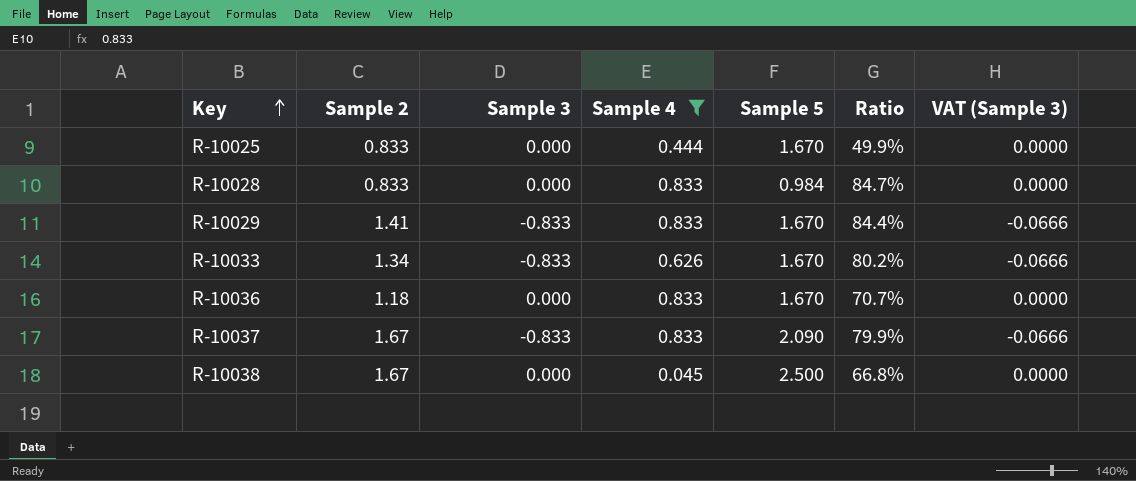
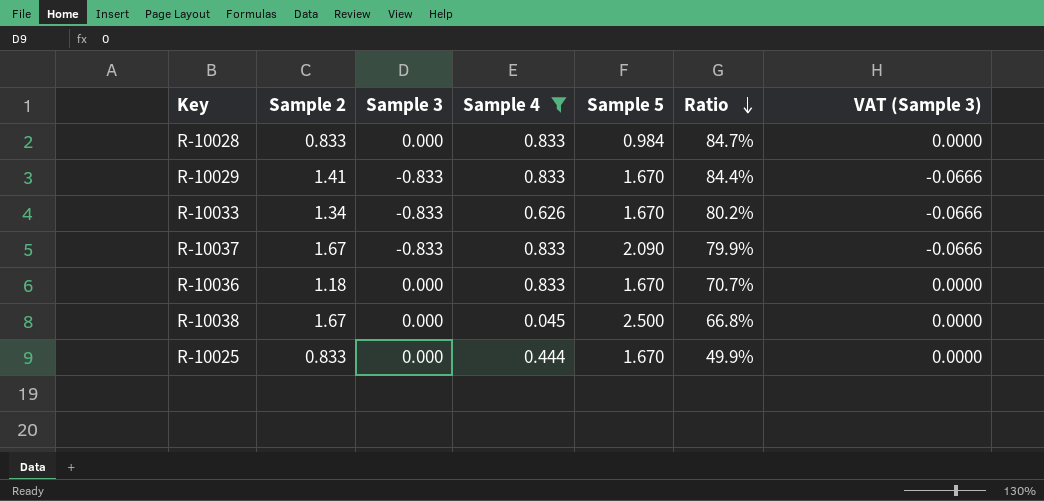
row order: Key ascending -> Ratio descending

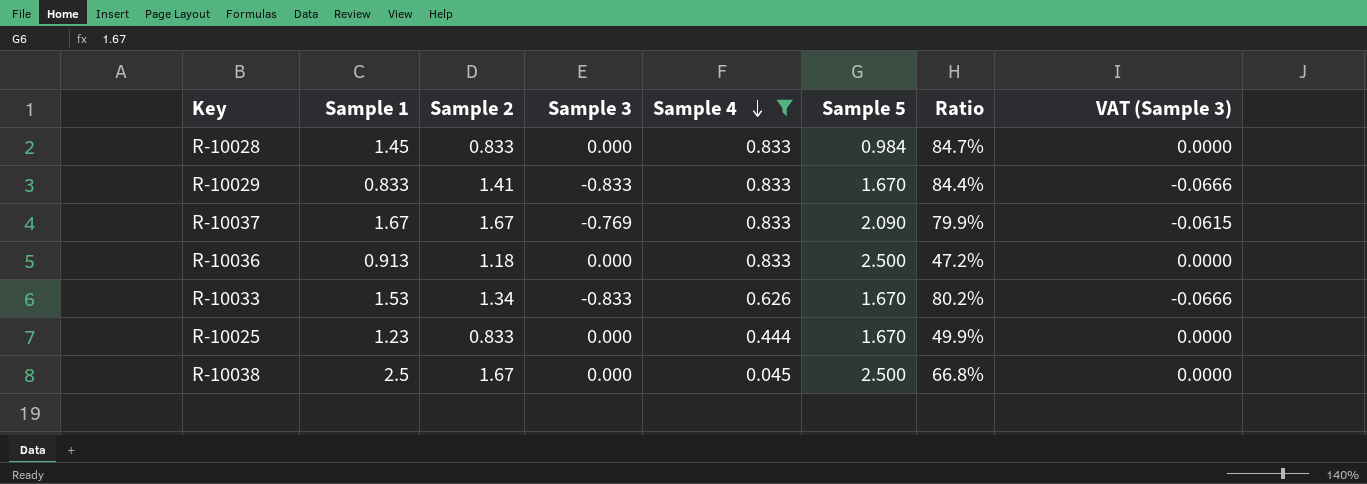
row order: Ratio descending -> Sample 4 descending
column Sample 1 | position: none -> 2
R-10037 | Sample 3: -0.833 -> -0.769
R-10037 | VAT (Sample 3): -0.0666 -> -0.0615
R-10036 | Sample 5: 1.670 -> 2.500
R-10036 | Ratio: 70.7% -> 47.2%

